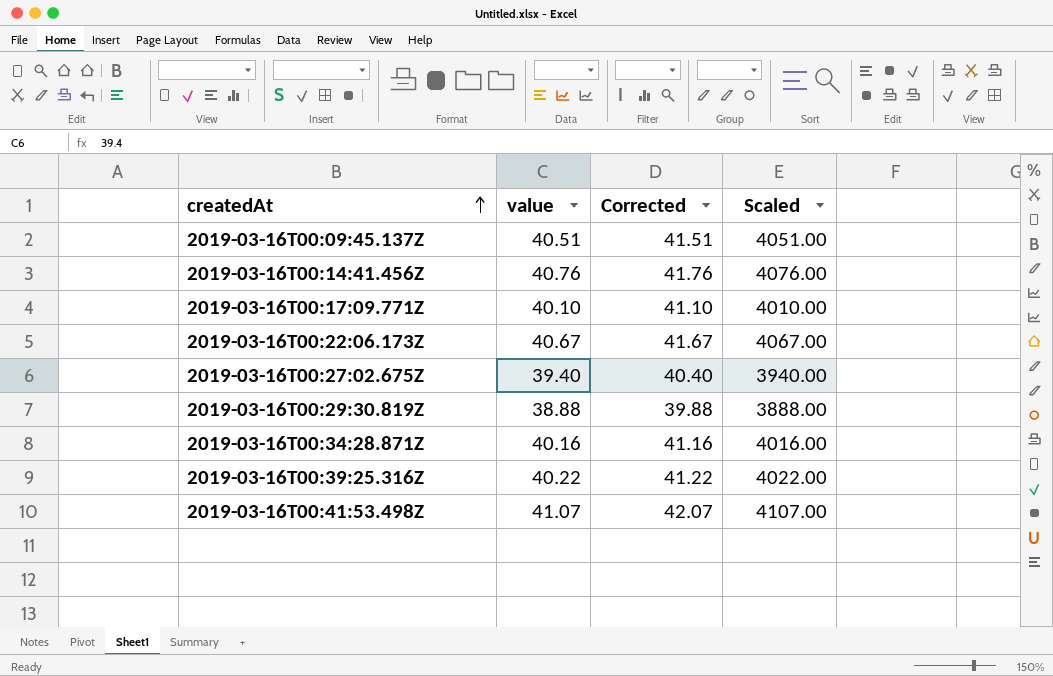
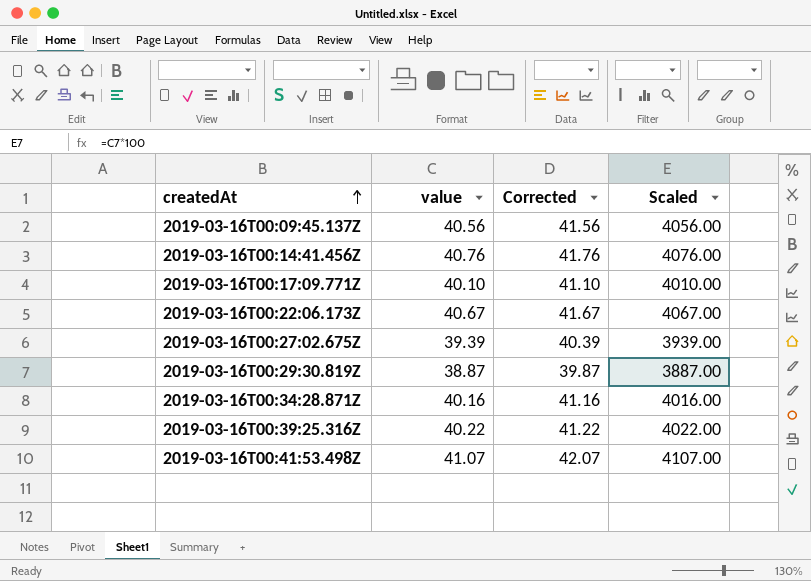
2019-03-16T00:09:45.137Z | value: 40.51 -> 40.56
2019-03-16T00:09:45.137Z | Corrected: 41.51 -> 41.56
2019-03-16T00:09:45.137Z | Scaled: 4051.00 -> 4056.00
2019-03-16T00:27:02.675Z | value: 39.40 -> 39.39
2019-03-16T00:27:02.675Z | Corrected: 40.40 -> 40.39
2019-03-16T00:27:02.675Z | Scaled: 3940.00 -> 3939.00
2019-03-16T00:29:30.819Z | value: 38.88 -> 38.87
2019-03-16T00:29:30.819Z | Corrected: 39.88 -> 39.87
2019-03-16T00:29:30.819Z | Scaled: 3888.00 -> 3887.00

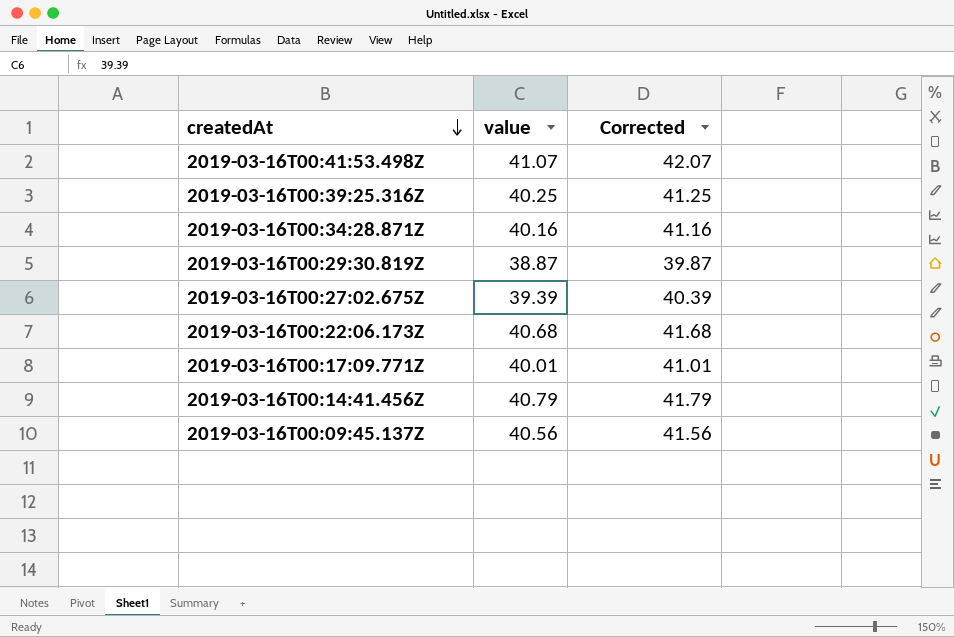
row order: createdAt ascending -> createdAt descending
column Scaled | formula: [value] * 100 -> none
2019-03-16T00:39:25.316Z | value: 40.22 -> 40.25
2019-03-16T00:39:25.316Z | Corrected: 41.22 -> 41.25
2019-03-16T00:22:06.173Z | value: 40.67 -> 40.68
2019-03-16T00:22:06.173Z | Corrected: 41.67 -> 41.68
2019-03-16T00:17:09.771Z | value: 40.10 -> 40.01
2019-03-16T00:17:09.771Z | Corrected: 41.10 -> 41.01
2019-03-16T00:14:41.456Z | value: 40.76 -> 40.79
2019-03-16T00:14:41.456Z | Corrected: 41.76 -> 41.79

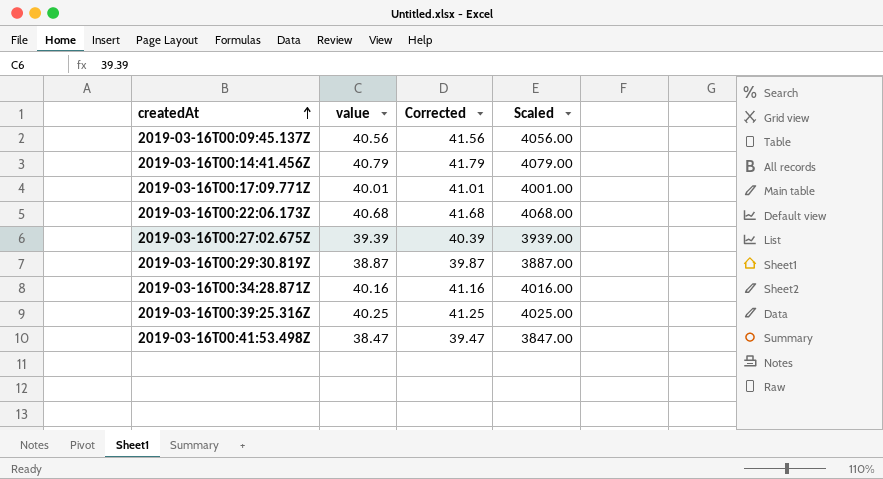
row order: createdAt descending -> createdAt ascending
column Scaled | formula: none -> [value] * 100
2019-03-16T00:41:53.498Z | value: 41.07 -> 38.47
2019-03-16T00:41:53.498Z | Corrected: 42.07 -> 39.47

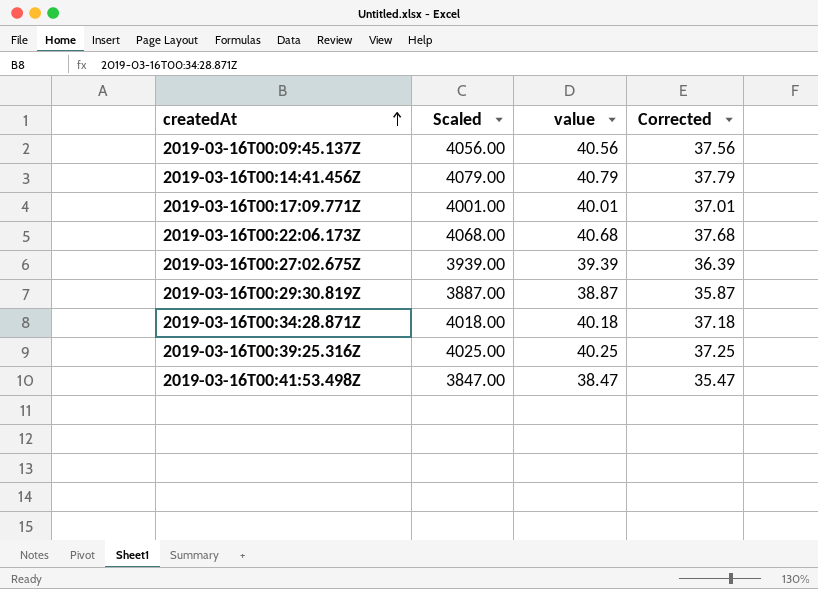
column Scaled | position: 4 -> 2
column Corrected | formula: [value] + 1 -> [value] - 3
2019-03-16T00:34:28.871Z | Scaled: 4016.00 -> 4018.00
2019-03-16T00:34:28.871Z | value: 40.16 -> 40.18

